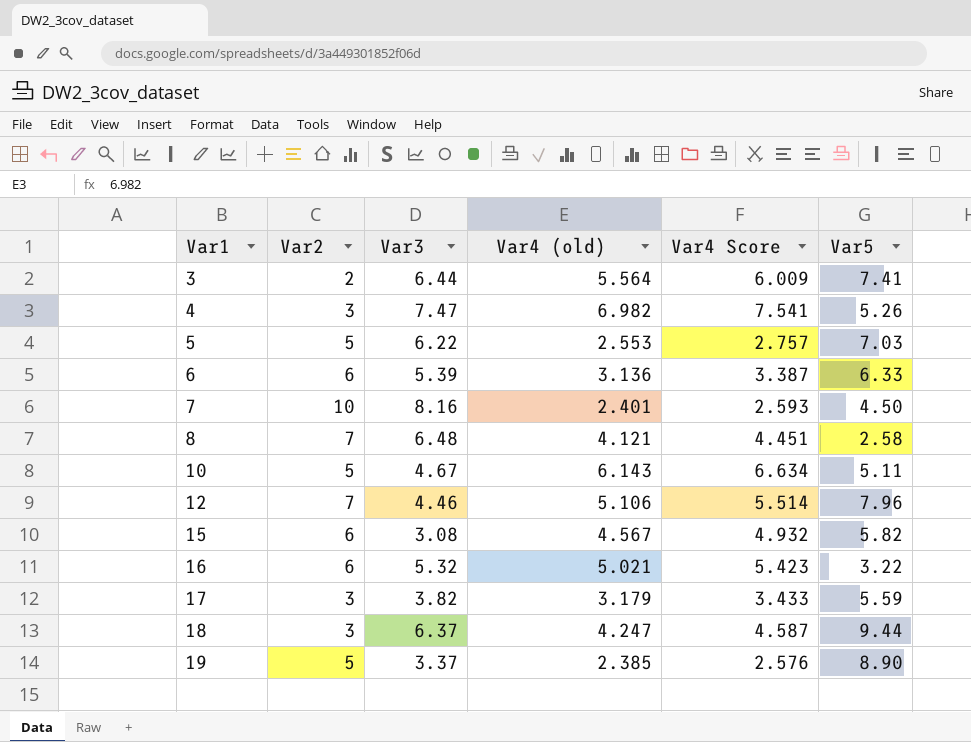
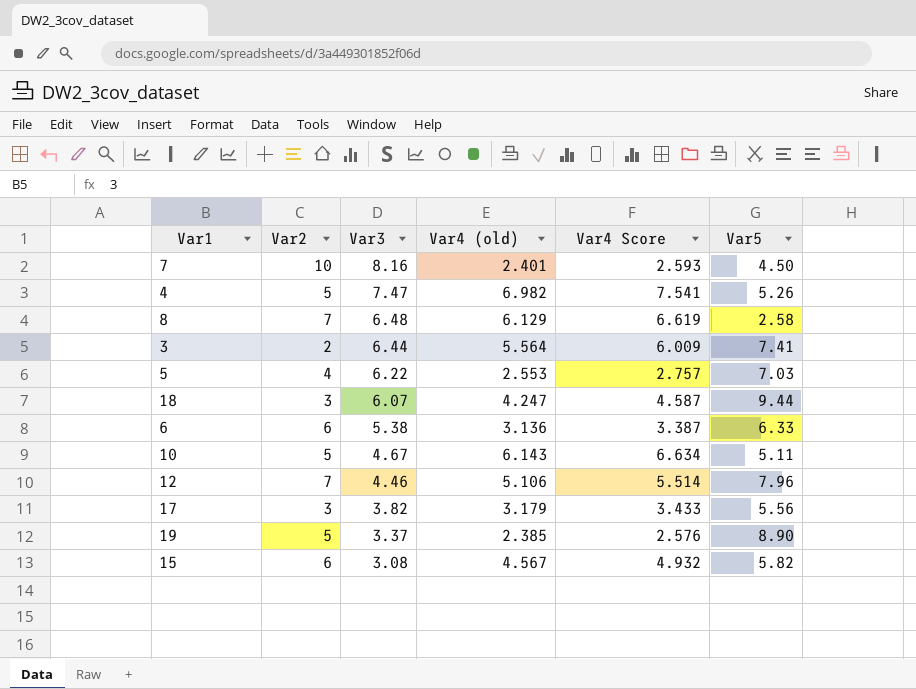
row order: Var1 ascending -> Var3 descending
row 16: 6 | 5.32 | 5.021 | 5.423 | 3.22 -> none
4 | Var2: 3 -> 5
8 | Var4 (old): 4.121 -> 6.129
8 | Var4 Score: 4.451 -> 6.619
5 | Var2: 5 -> 4
18 | Var3: 6.37 -> 6.07
6 | Var3: 5.39 -> 5.38
17 | Var5: 5.59 -> 5.56

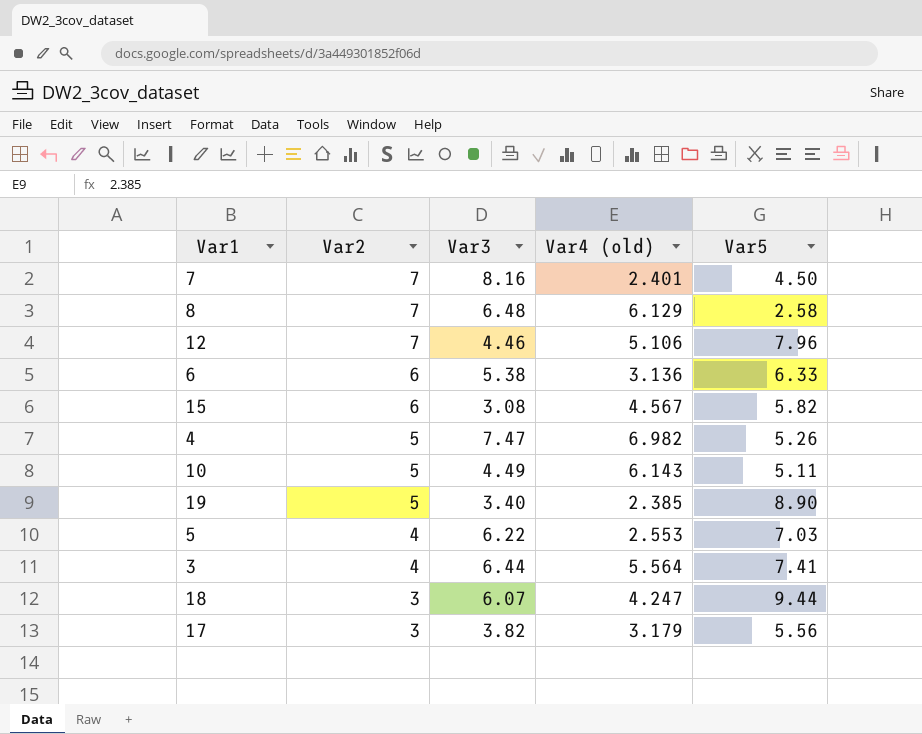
row order: Var3 descending -> Var2 descending
column Var4 Score | formula: [Var4 (old)] * 1.08 -> none
7 | Var2: 10 -> 7
10 | Var3: 4.67 -> 4.49
19 | Var3: 3.37 -> 3.40
3 | Var2: 2 -> 4

